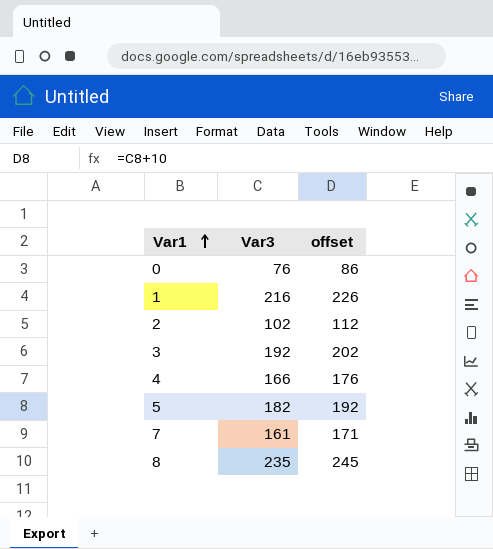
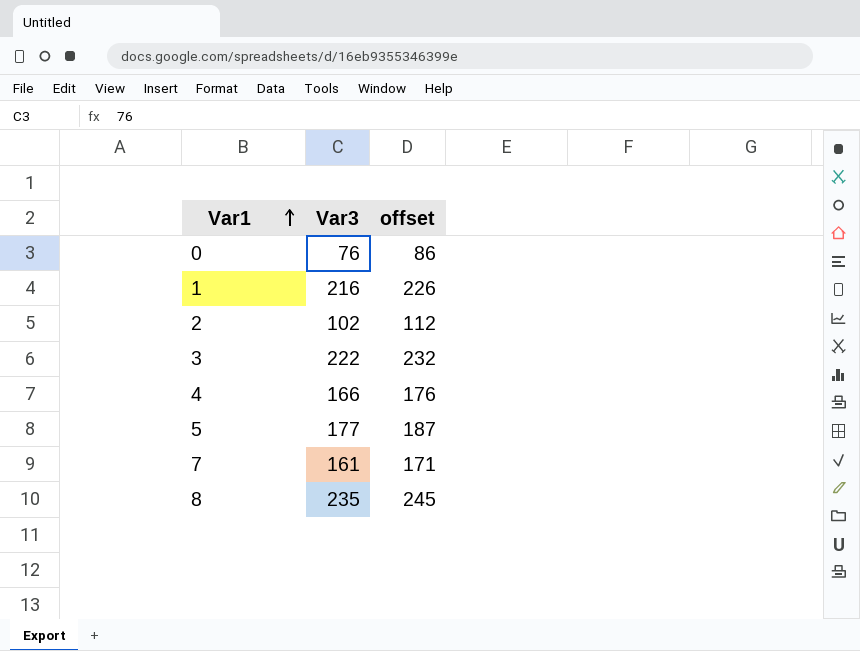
3 | Var3: 192 -> 222
3 | offset: 202 -> 232
5 | Var3: 182 -> 177
5 | offset: 192 -> 187

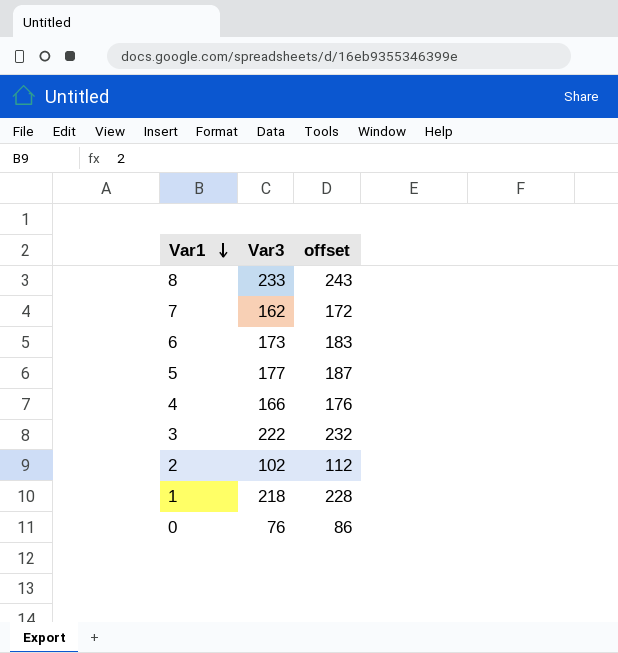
row order: Var1 ascending -> Var1 descending
8 | Var3: 235 -> 233
8 | offset: 245 -> 243
7 | Var3: 161 -> 162
7 | offset: 171 -> 172
row 6: none -> 173 | 183
1 | Var3: 216 -> 218
1 | offset: 226 -> 228

